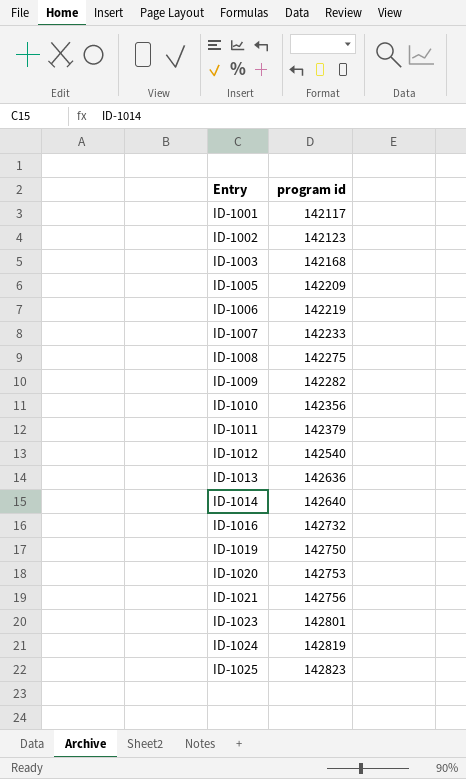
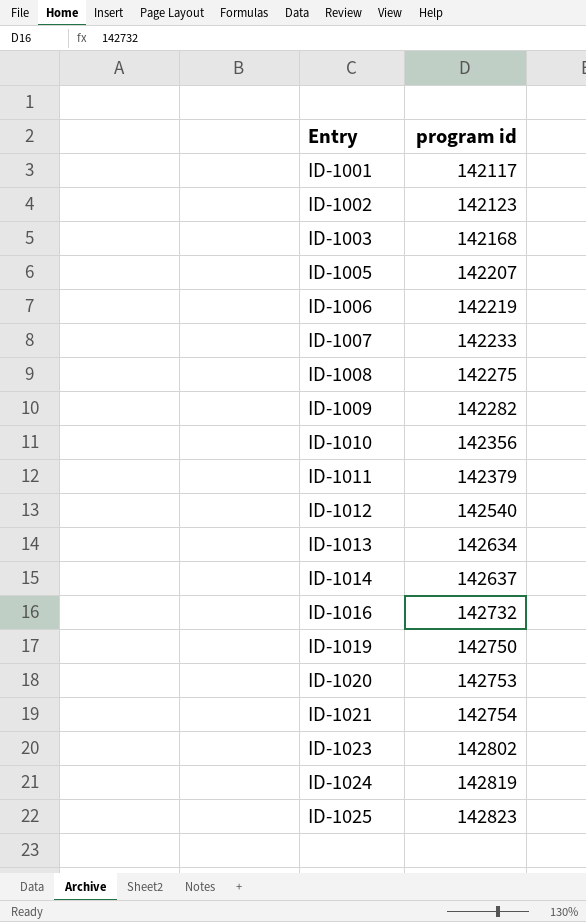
ID-1005 | program id: 142209 -> 142207
ID-1013 | program id: 142636 -> 142634
ID-1014 | program id: 142640 -> 142637
ID-1021 | program id: 142756 -> 142754
ID-1023 | program id: 142801 -> 142802

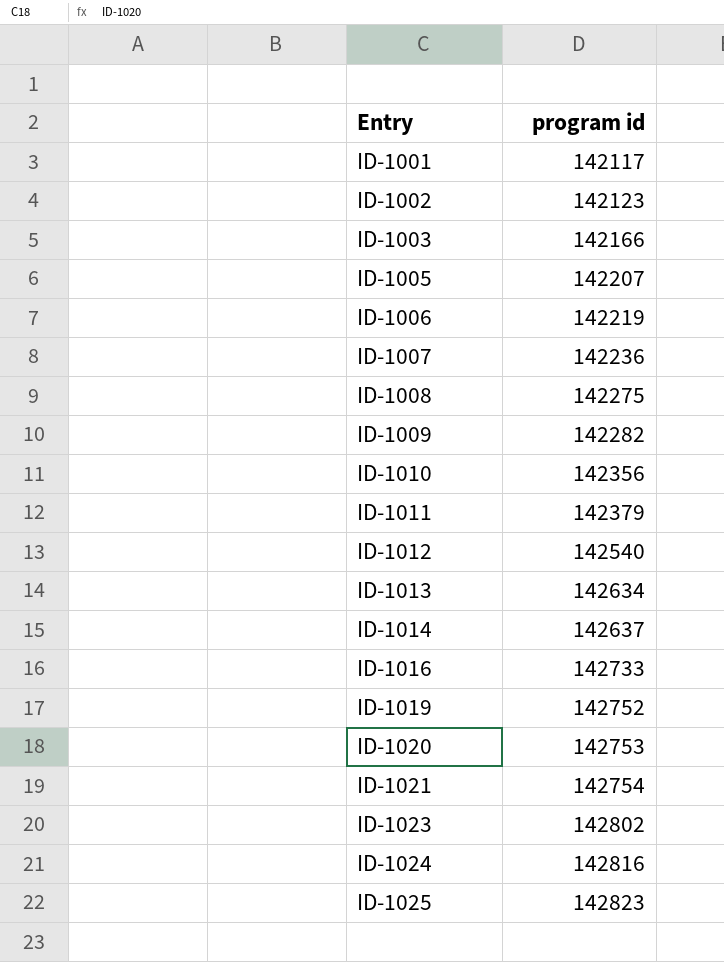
ID-1003 | program id: 142168 -> 142166
ID-1007 | program id: 142233 -> 142236
ID-1016 | program id: 142732 -> 142733
ID-1019 | program id: 142750 -> 142752
ID-1024 | program id: 142819 -> 142816

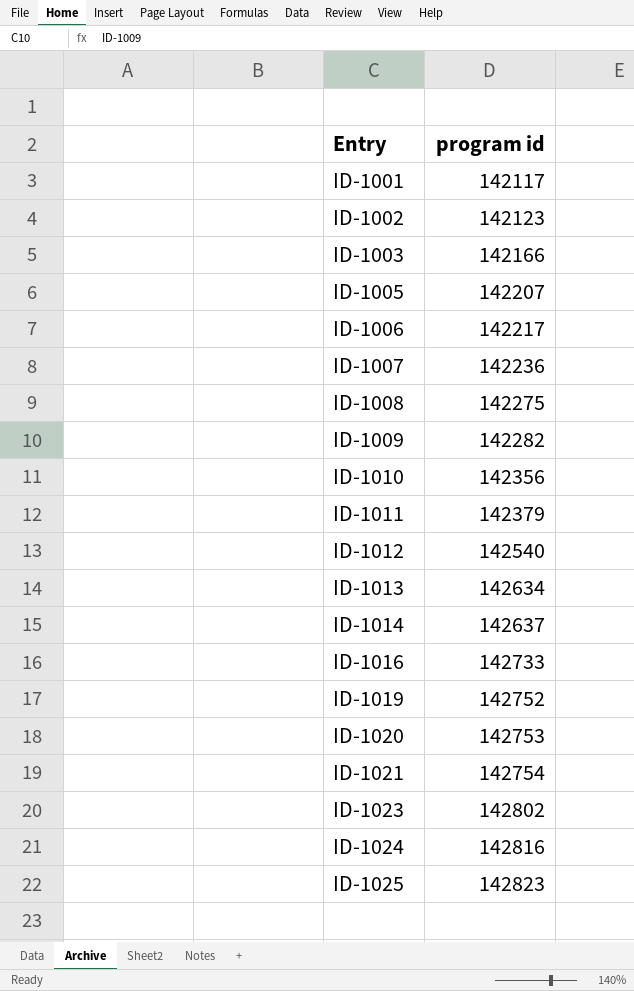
ID-1006 | program id: 142219 -> 142217

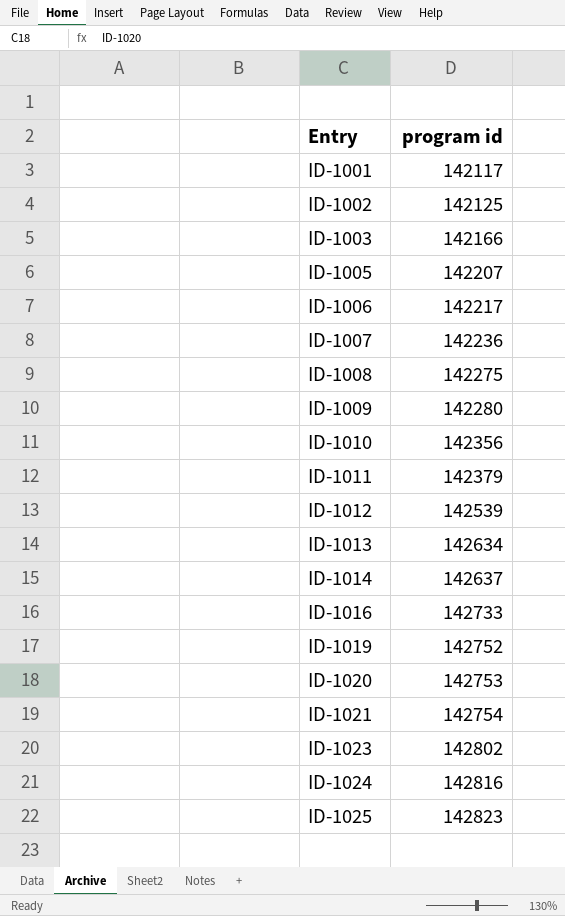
ID-1002 | program id: 142123 -> 142125
ID-1009 | program id: 142282 -> 142280
ID-1012 | program id: 142540 -> 142539

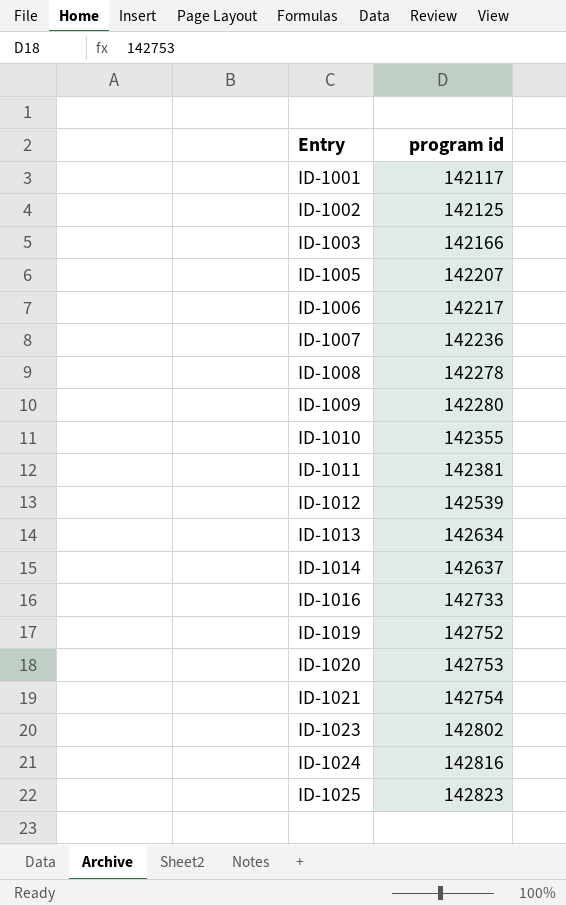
ID-1008 | program id: 142275 -> 142278
ID-1010 | program id: 142356 -> 142355
ID-1011 | program id: 142379 -> 142381

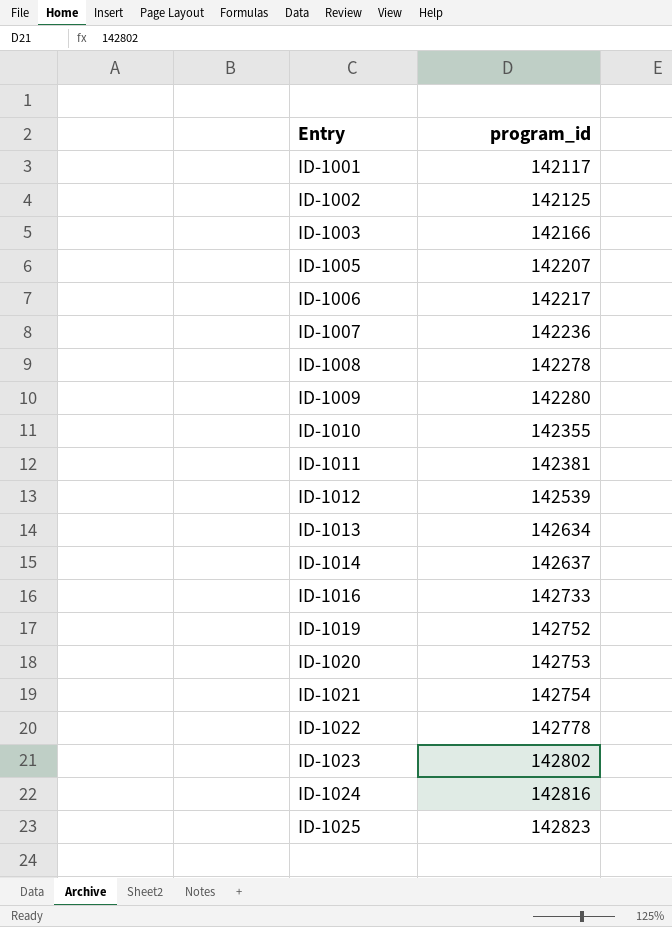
column name: program id -> program_id
row ID-1022: none -> 142778

